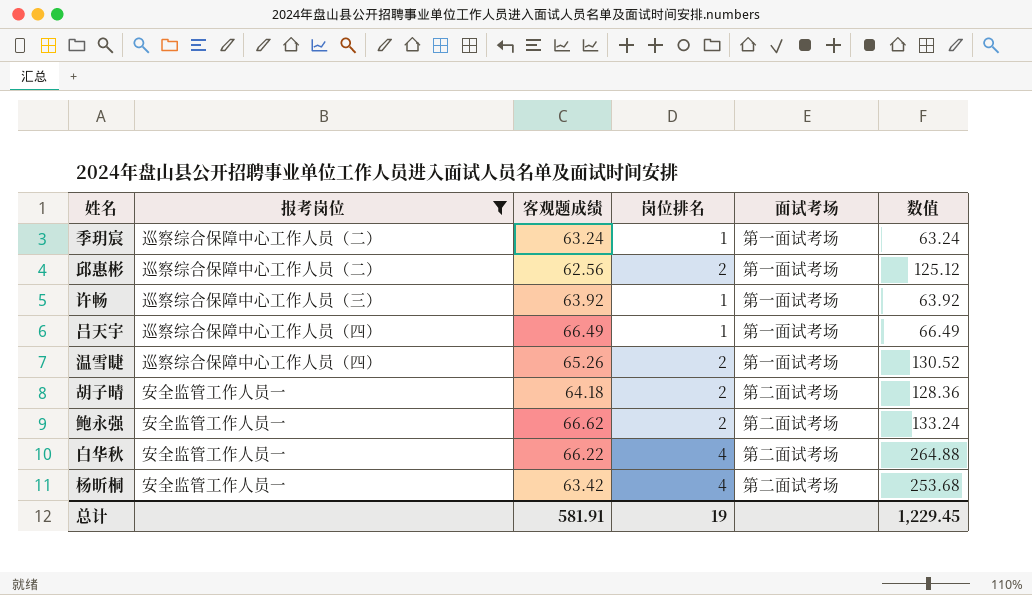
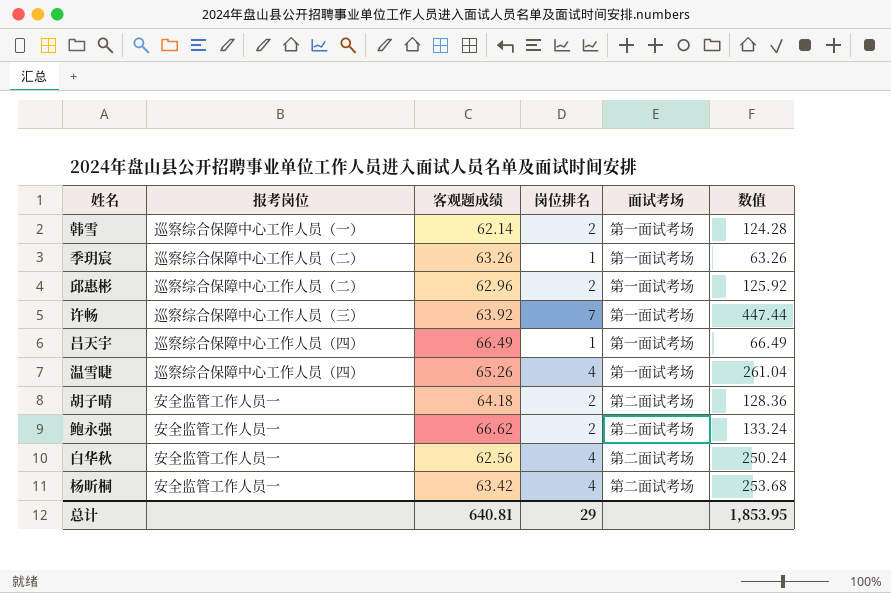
filter: 报考岗位 != 巡察综合保障中心工作人员（一） -> none
季玥宸 | 客观题成绩: 63.24 -> 63.26
季玥宸 | 数值: 63.24 -> 63.26
邱惠彬 | 客观题成绩: 62.56 -> 62.96
邱惠彬 | 数值: 125.12 -> 125.92
许畅 | 岗位排名: 1 -> 7
许畅 | 数值: 63.92 -> 447.44
温雪睫 | 岗位排名: 2 -> 4
温雪睫 | 数值: 130.52 -> 261.04
白华秋 | 客观题成绩: 66.22 -> 62.56
白华秋 | 数值: 264.88 -> 250.24
总计 | 客观题成绩: 581.91 -> 640.81
总计 | 岗位排名: 19 -> 29
总计 | 数值: 1,229.45 -> 1,853.95

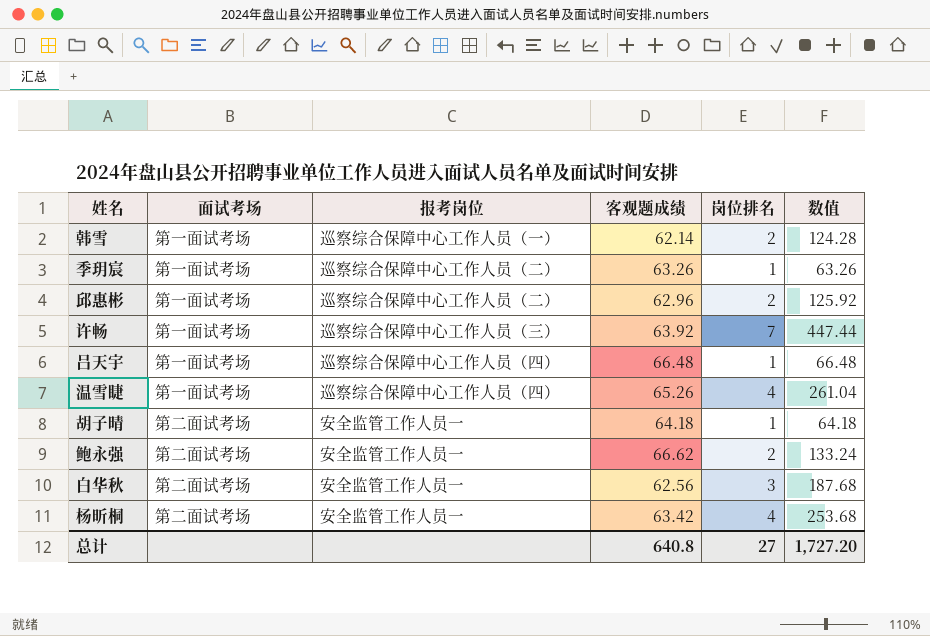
column 面试考场 | position: 5 -> 2
吕天宇 | 客观题成绩: 66.49 -> 66.48
吕天宇 | 数值: 66.49 -> 66.48
胡子晴 | 岗位排名: 2 -> 1
胡子晴 | 数值: 128.36 -> 64.18
白华秋 | 岗位排名: 4 -> 3
白华秋 | 数值: 250.24 -> 187.68
总计 | 客观题成绩: 640.81 -> 640.8
总计 | 岗位排名: 29 -> 27
总计 | 数值: 1,853.95 -> 1,727.20

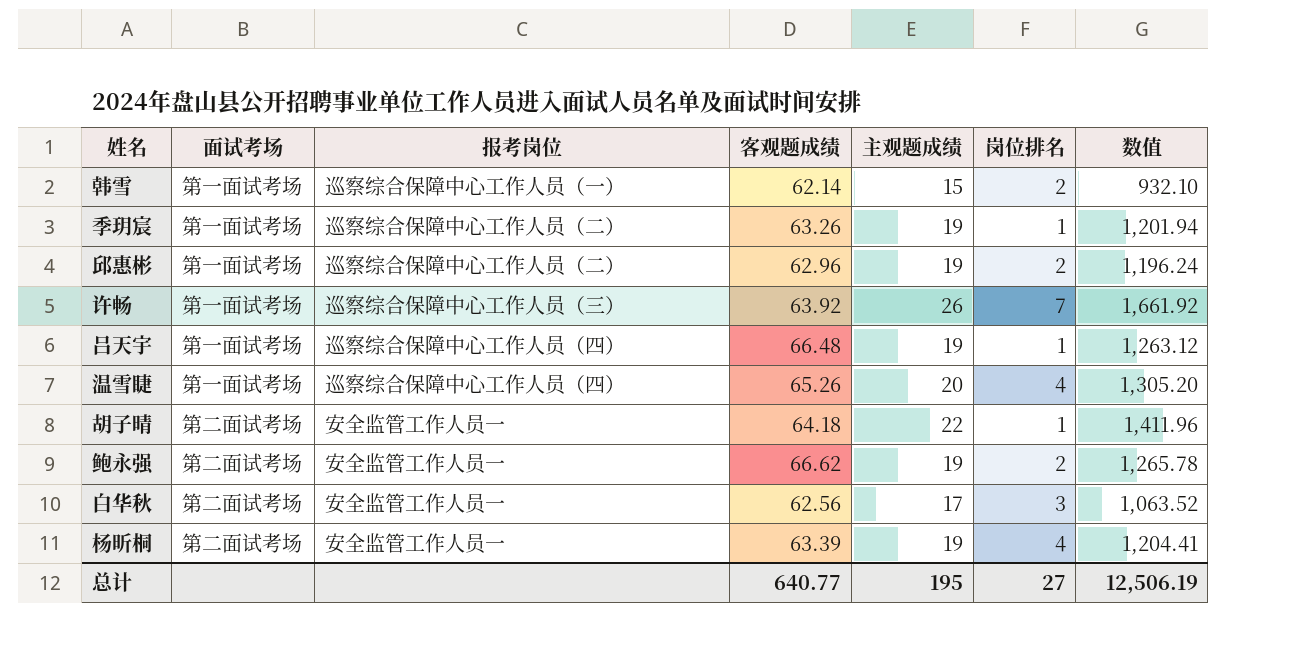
column 主观题成绩 | position: none -> 5
column 数值 | formula: [客观题成绩] * [岗位排名] -> [客观题成绩] * [主观题成绩]
杨昕桐 | 客观题成绩: 63.42 -> 63.39
总计 | 客观题成绩: 640.8 -> 640.77
总计 | 数值: 1,727.20 -> 12,506.19

